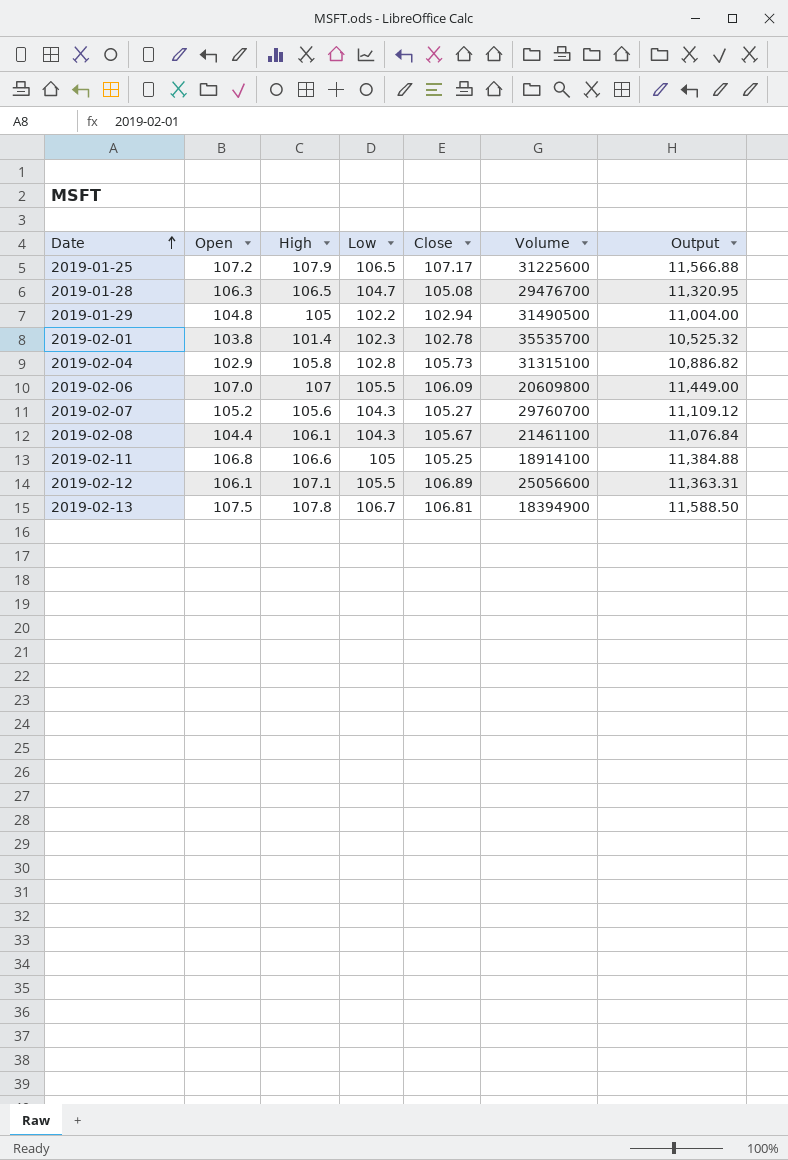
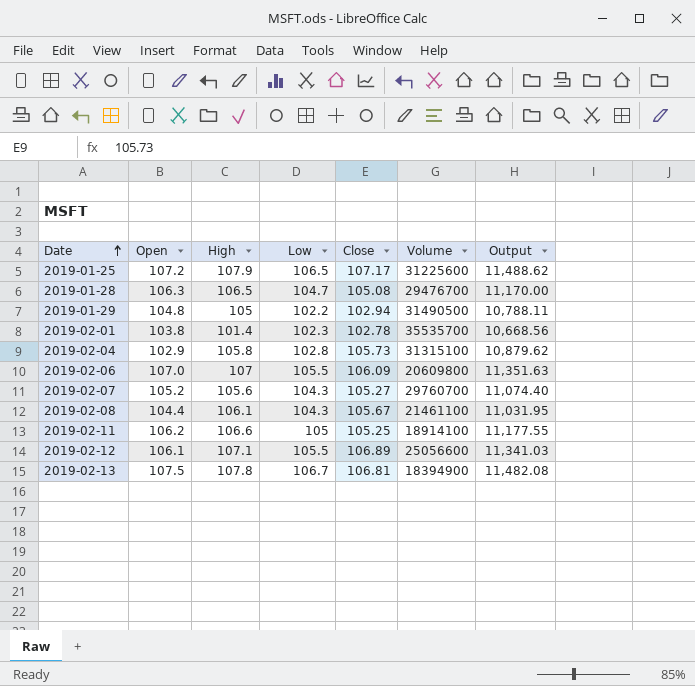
column Output | formula: [Open] * [High] -> [Open] * [Close]
2019-02-11 | Open: 106.8 -> 106.2

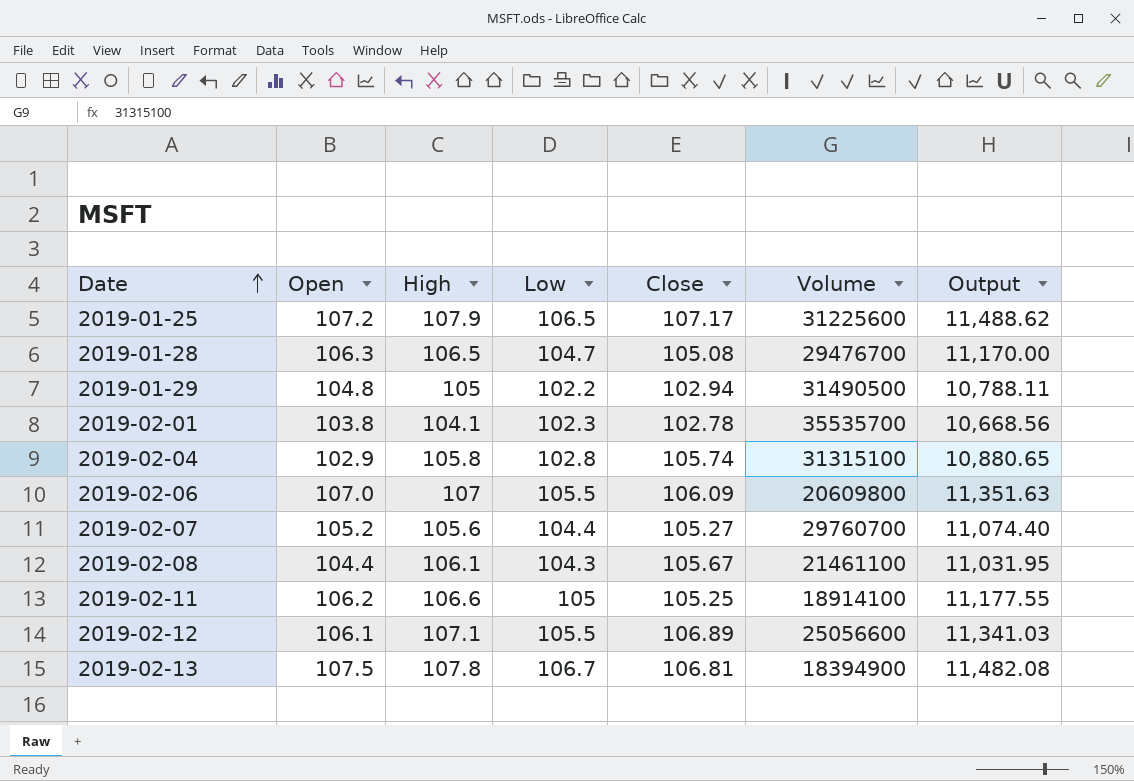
2019-02-01 | High: 101.4 -> 104.1
2019-02-04 | Close: 105.73 -> 105.74
2019-02-04 | Output: 10,879.62 -> 10,880.65
2019-02-07 | Low: 104.3 -> 104.4

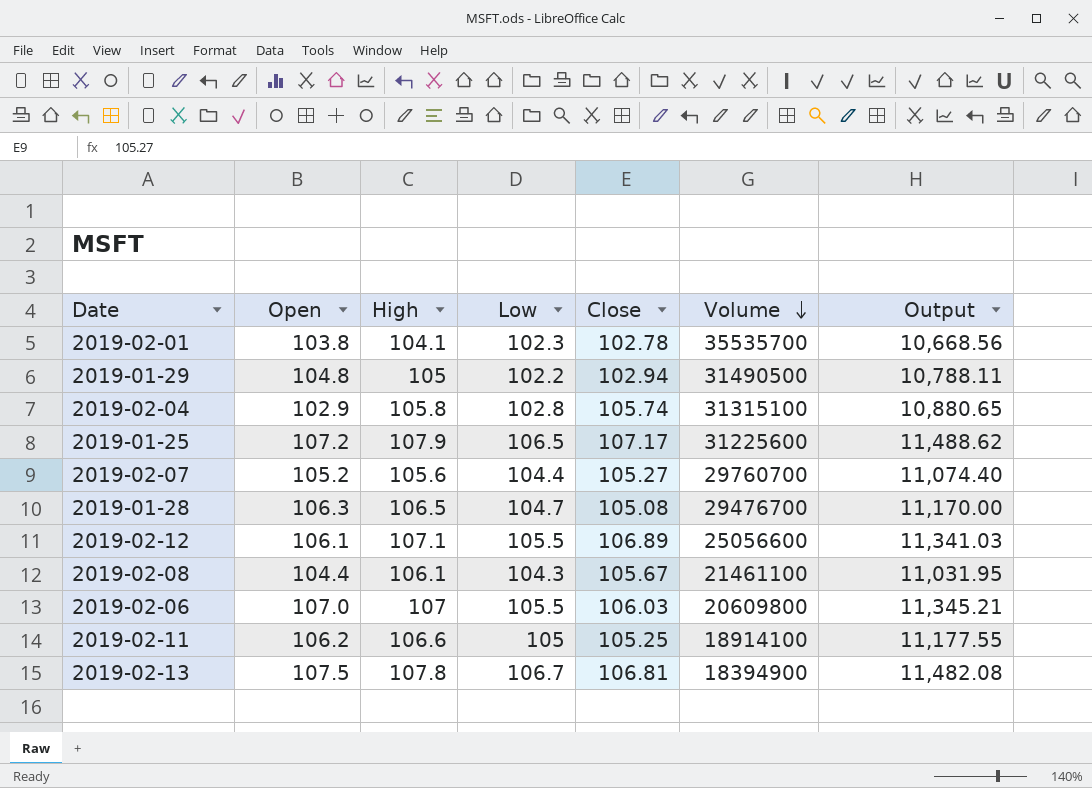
row order: Date ascending -> Volume descending
2019-02-06 | Close: 106.09 -> 106.03
2019-02-06 | Output: 11,351.63 -> 11,345.21

